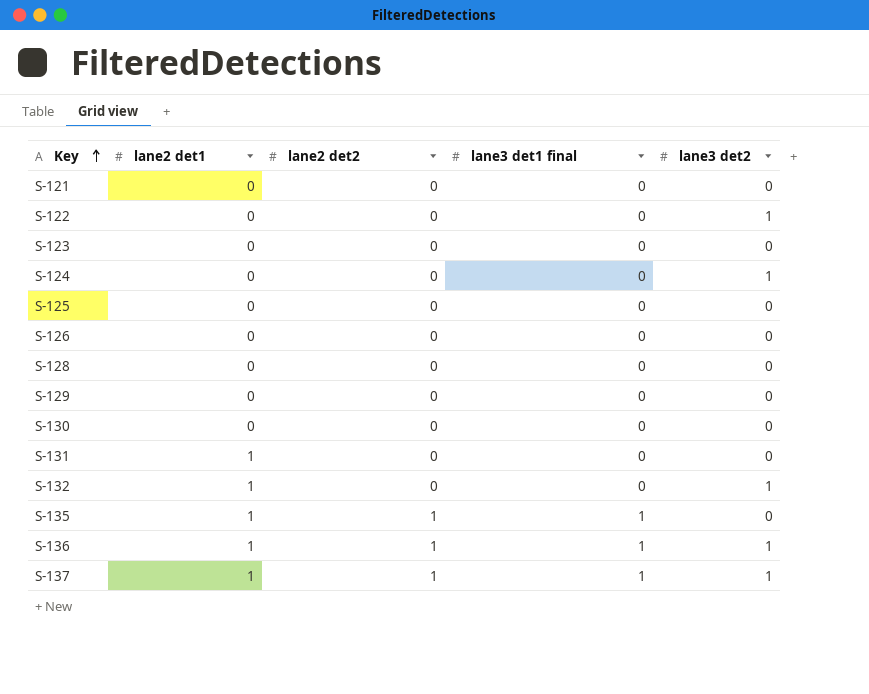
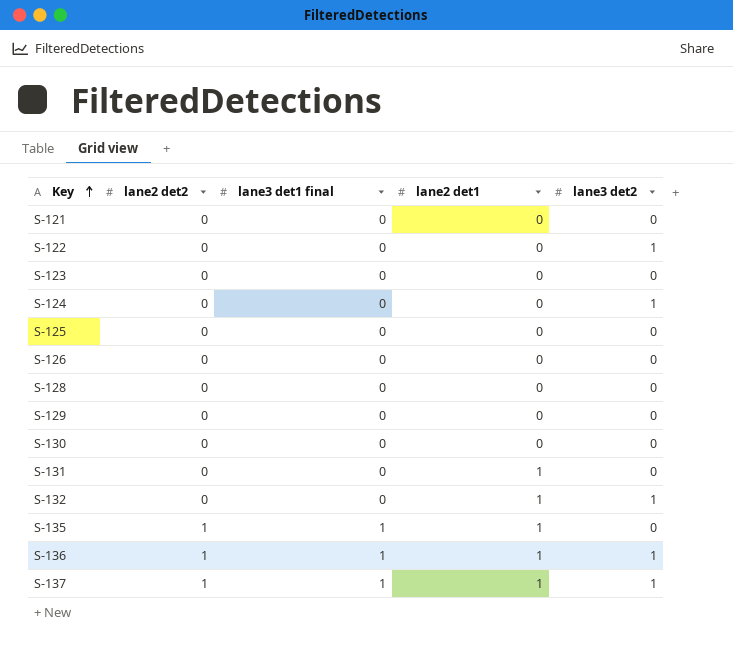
column lane2 det1 | position: 2 -> 4

